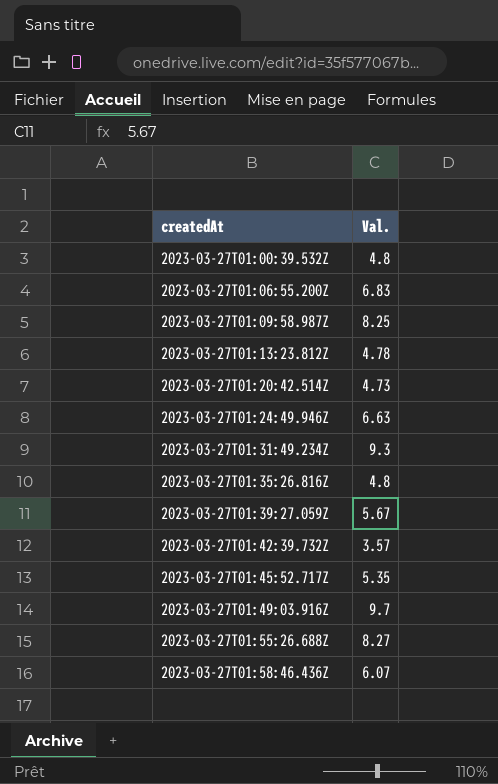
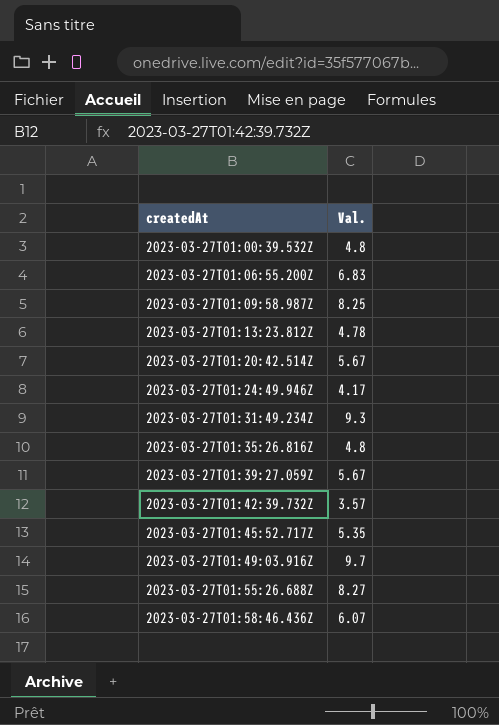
2023-03-27T01:20:42.514Z | Val.: 4.73 -> 5.67
2023-03-27T01:24:49.946Z | Val.: 6.63 -> 4.17

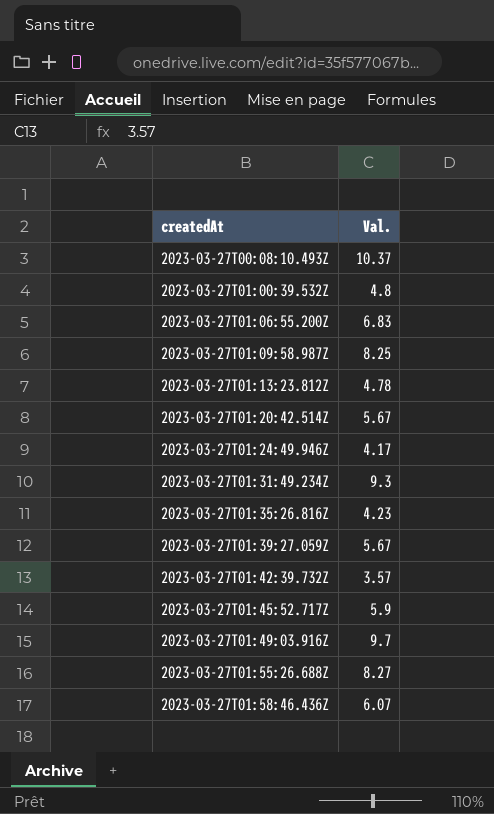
row 2023-03-27T00:08:10.493Z: none -> 10.37
2023-03-27T01:35:26.816Z | Val.: 4.8 -> 4.23
2023-03-27T01:45:52.717Z | Val.: 5.35 -> 5.9

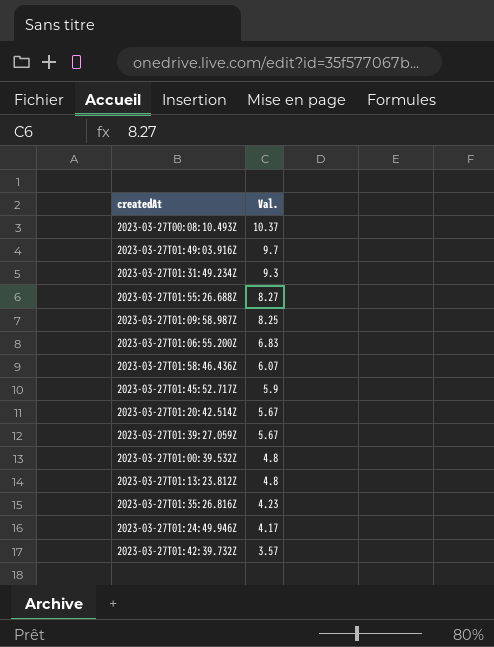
row order: createdAt ascending -> Val. descending
2023-03-27T01:13:23.812Z | Val.: 4.78 -> 4.8

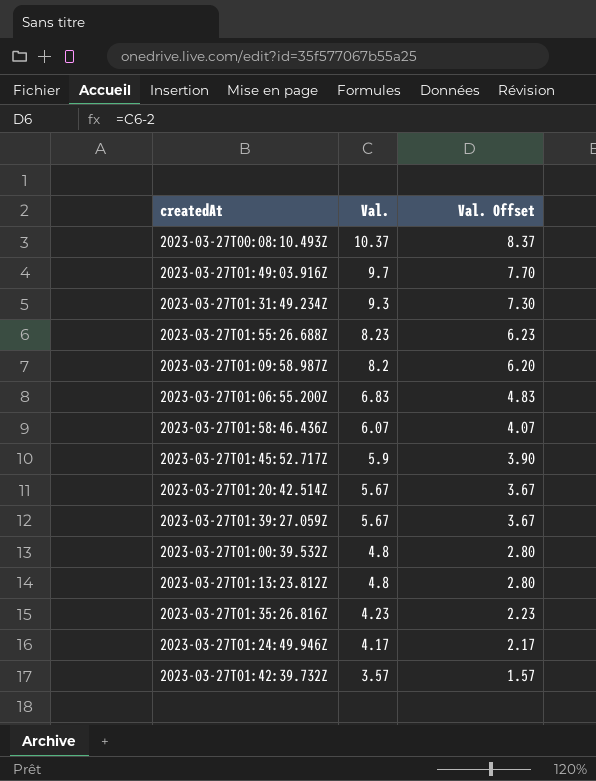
column Val. Offset | formula: none -> [Val.] - 2
2023-03-27T01:55:26.688Z | Val.: 8.27 -> 8.23
2023-03-27T01:09:58.987Z | Val.: 8.25 -> 8.2

